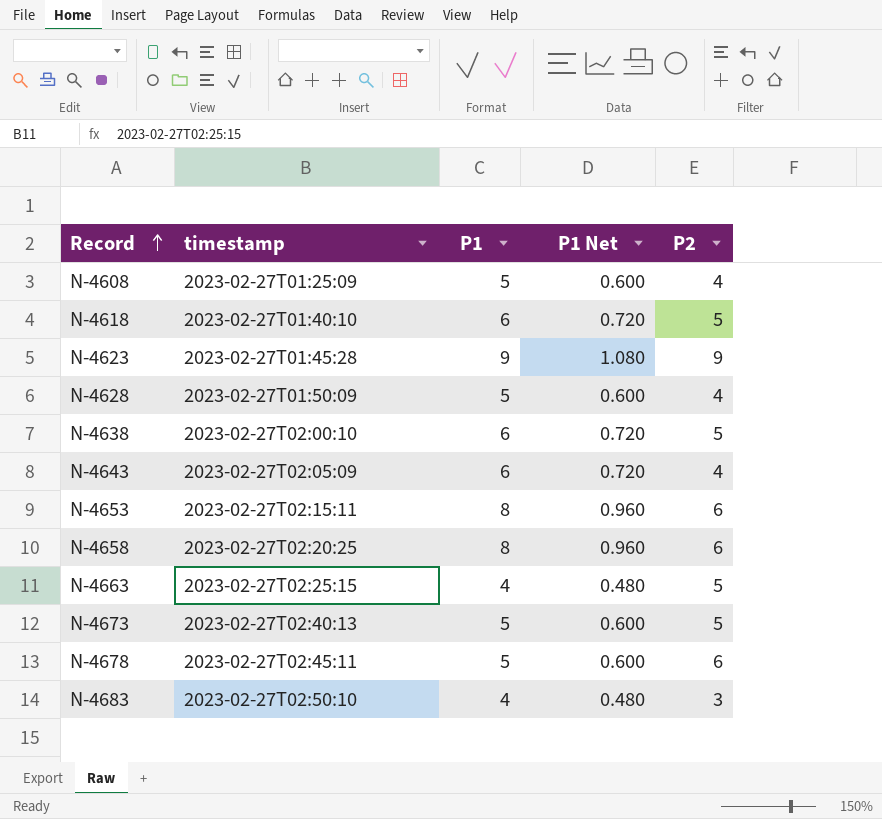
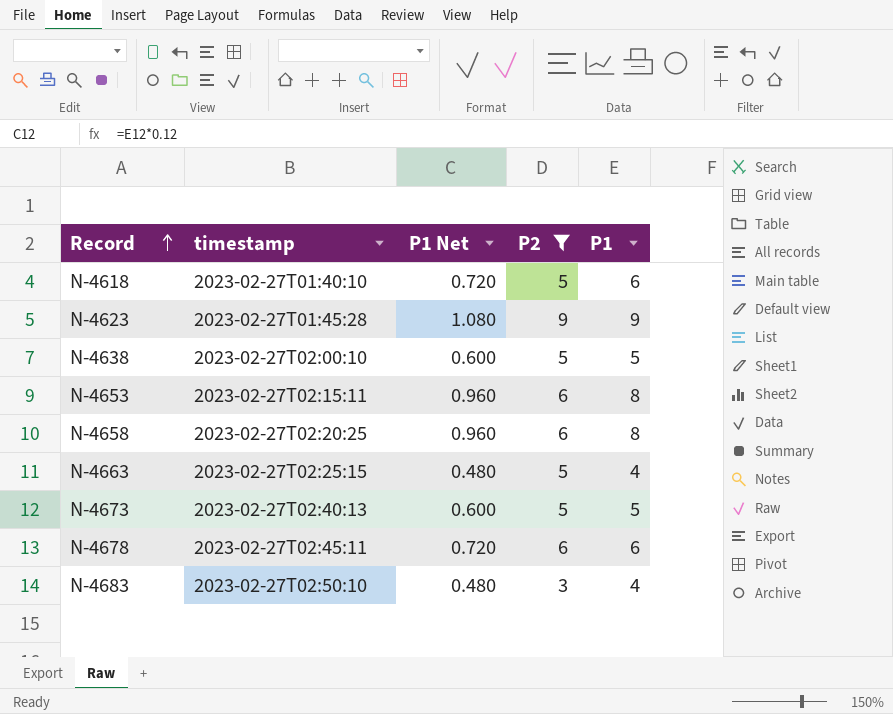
filter: none -> P2 != 4
column P1 | position: 3 -> 5
N-4638 | P1 Net: 0.720 -> 0.600
N-4638 | P1: 6 -> 5
N-4678 | P1 Net: 0.600 -> 0.720
N-4678 | P1: 5 -> 6

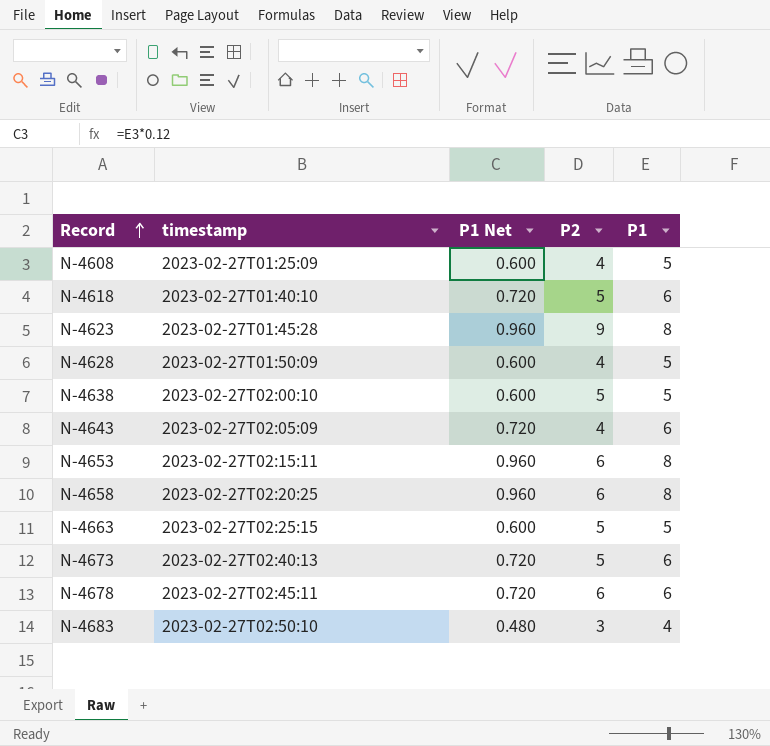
filter: P2 != 4 -> none
N-4623 | P1 Net: 1.080 -> 0.960
N-4623 | P1: 9 -> 8
N-4663 | P1 Net: 0.480 -> 0.600
N-4663 | P1: 4 -> 5
N-4673 | P1 Net: 0.600 -> 0.720
N-4673 | P1: 5 -> 6

